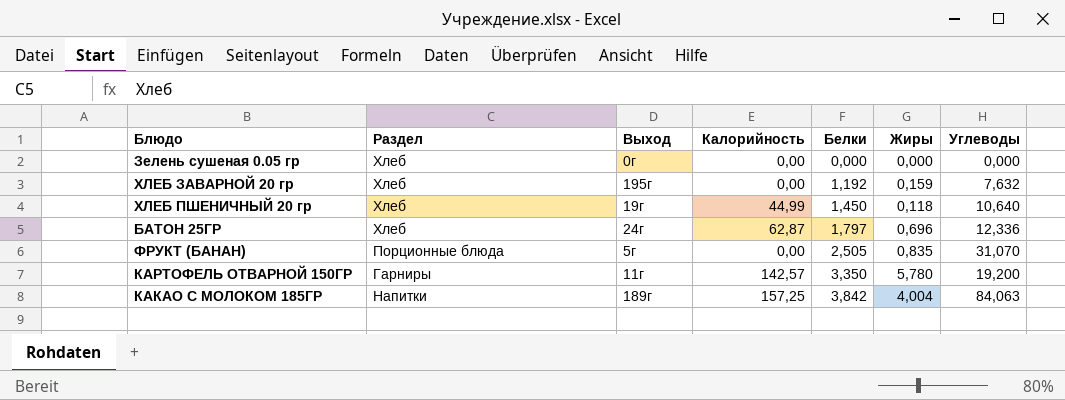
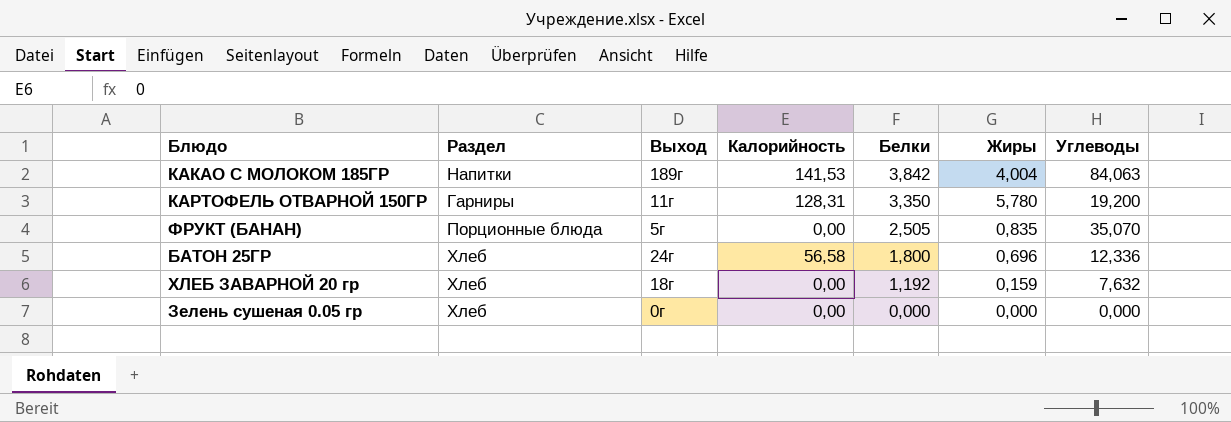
row order: Белки ascending -> Белки descending
row ХЛЕБ ПШЕНИЧНЫЙ 20 гр: Хлеб | 19г | 44,99 | 1,450 | 0,118 | 10,640 -> none
КАКАО С МОЛОКОМ 185ГР | Калорийность: 157,25 -> 141,53
КАРТОФЕЛЬ ОТВАРНОЙ 150ГР | Калорийность: 142,57 -> 128,31
ФРУКТ (БАНАН) | Углеводы: 31,070 -> 35,070
БАТОН 25ГР | Калорийность: 62,87 -> 56,58
БАТОН 25ГР | Белки: 1,797 -> 1,800
ХЛЕБ ЗАВАРНОЙ 20 гр | Выход: 195г -> 18г

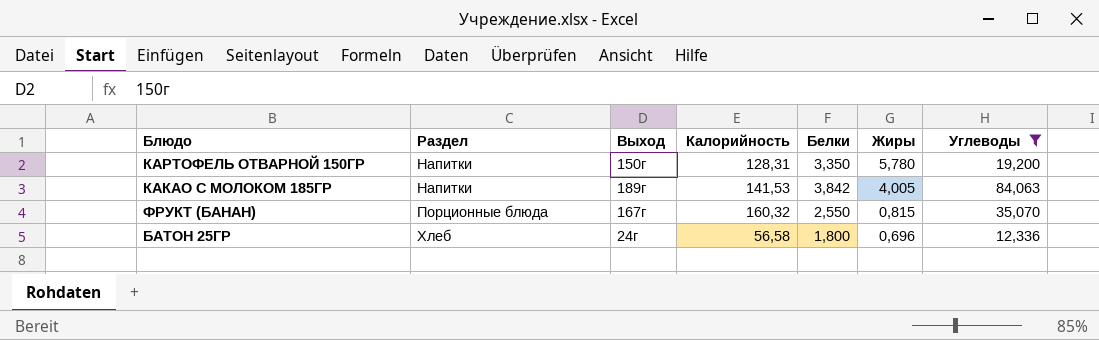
filter: none -> Углеводы >= 12,336
row order: Белки descending -> Раздел ascending
КАРТОФЕЛЬ ОТВАРНОЙ 150ГР | Раздел: Гарниры -> Напитки
КАРТОФЕЛЬ ОТВАРНОЙ 150ГР | Выход: 11г -> 150г
КАКАО С МОЛОКОМ 185ГР | Жиры: 4,004 -> 4,005
ФРУКТ (БАНАН) | Выход: 5г -> 167г
ФРУКТ (БАНАН) | Калорийность: 0,00 -> 160,32
ФРУКТ (БАНАН) | Белки: 2,505 -> 2,550
ФРУКТ (БАНАН) | Жиры: 0,835 -> 0,815

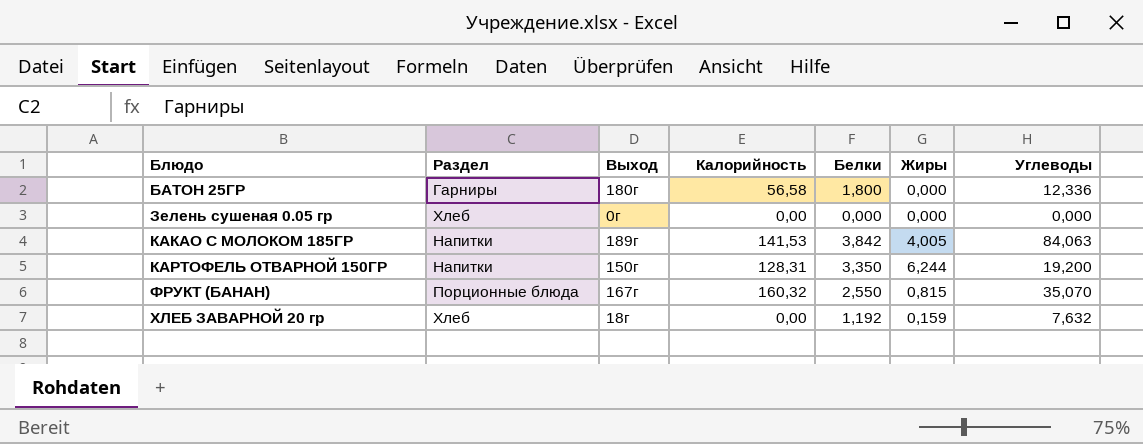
filter: Углеводы >= 12,336 -> none
row order: Раздел ascending -> Блюдо ascending
БАТОН 25ГР | Раздел: Хлеб -> Гарниры
БАТОН 25ГР | Выход: 24г -> 180г
БАТОН 25ГР | Жиры: 0,696 -> 0,000
КАРТОФЕЛЬ ОТВАРНОЙ 150ГР | Жиры: 5,780 -> 6,244

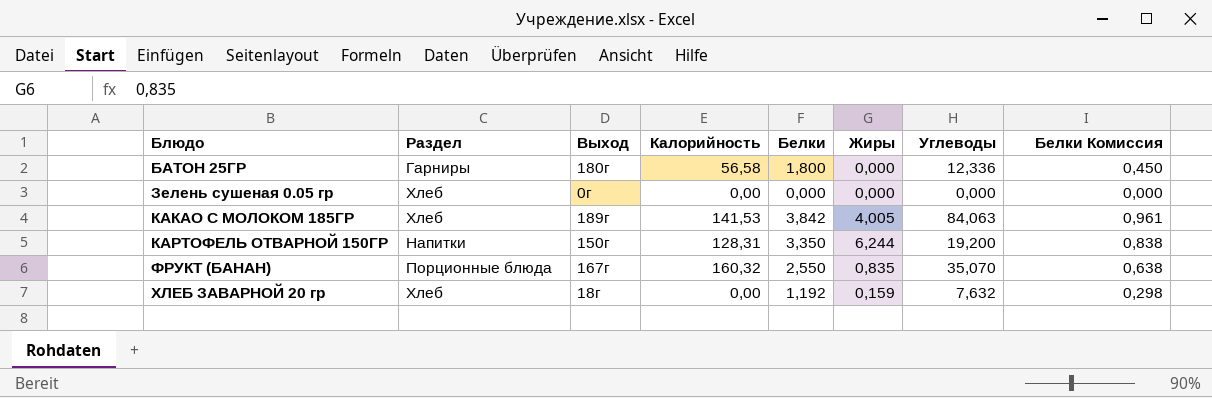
column Белки Комиссия | formula: none -> [Белки] * 0,25
КАКАО С МОЛОКОМ 185ГР | Раздел: Напитки -> Хлеб
ФРУКТ (БАНАН) | Жиры: 0,815 -> 0,835

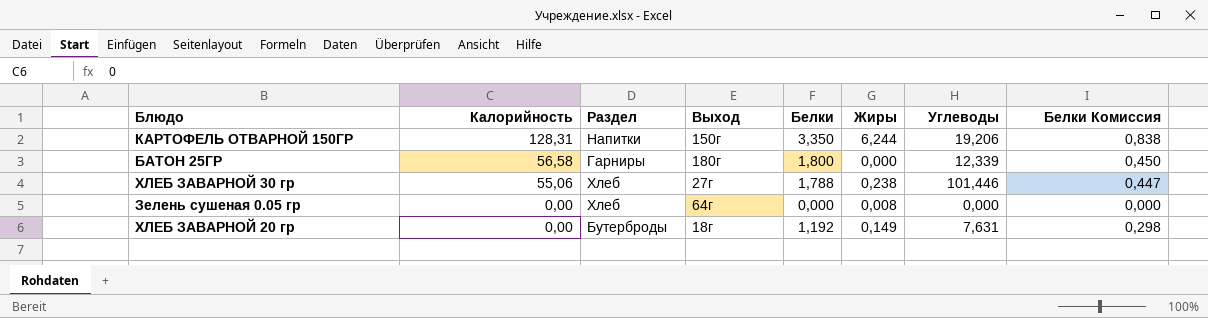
row order: Блюдо ascending -> Калорийность descending
column Калорийность | position: 4 -> 2
row КАКАО С МОЛОКОМ 185ГР: Хлеб | 189г | 141,53 | 3,842 | 4,005 | 84,063 | 0,961 -> none
row ФРУКТ (БАНАН): Порционные блюда | 167г | 160,32 | 2,550 | 0,835 | 35,070 | 0,638 -> none
КАРТОФЕЛЬ ОТВАРНОЙ 150ГР | Углеводы: 19,200 -> 19,206
БАТОН 25ГР | Углеводы: 12,336 -> 12,339
row ХЛЕБ ЗАВАРНОЙ 30 гр: none -> 55,06 | Хлеб | 27г | 1,788 | 0,238 | 101,446 | 0,447
Зелень сушеная 0.05 гр | Выход: 0г -> 64г
Зелень сушеная 0.05 гр | Жиры: 0,000 -> 0,008
ХЛЕБ ЗАВАРНОЙ 20 гр | Раздел: Хлеб -> Бутерброды
ХЛЕБ ЗАВАРНОЙ 20 гр | Жиры: 0,159 -> 0,149
ХЛЕБ ЗАВАРНОЙ 20 гр | Углеводы: 7,632 -> 7,631

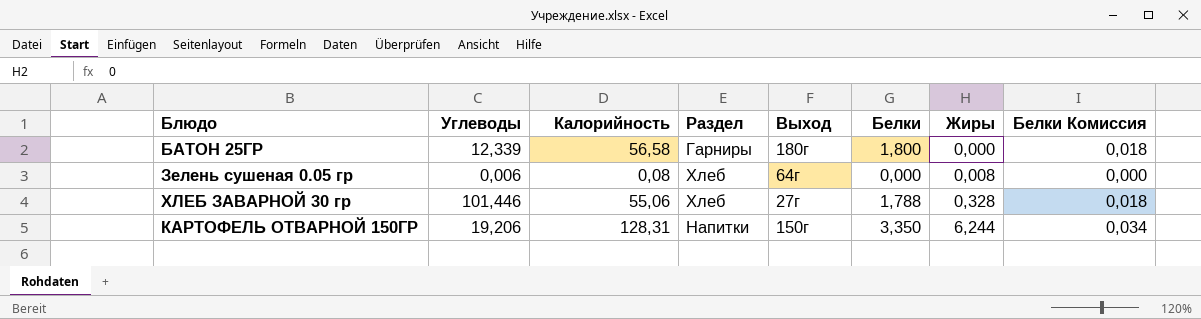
row order: Калорийность descending -> Жиры ascending
column Углеводы | position: 7 -> 2
column Белки Комиссия | formula: [Белки] * 0,25 -> [Белки] * 0,01
row ХЛЕБ ЗАВАРНОЙ 20 гр: 0,00 | Бутерброды | 18г | 1,192 | 0,149 | 7,631 | 0,298 -> none
Зелень сушеная 0.05 гр | Углеводы: 0,000 -> 0,006
Зелень сушеная 0.05 гр | Калорийность: 0,00 -> 0,08
ХЛЕБ ЗАВАРНОЙ 30 гр | Жиры: 0,238 -> 0,328

